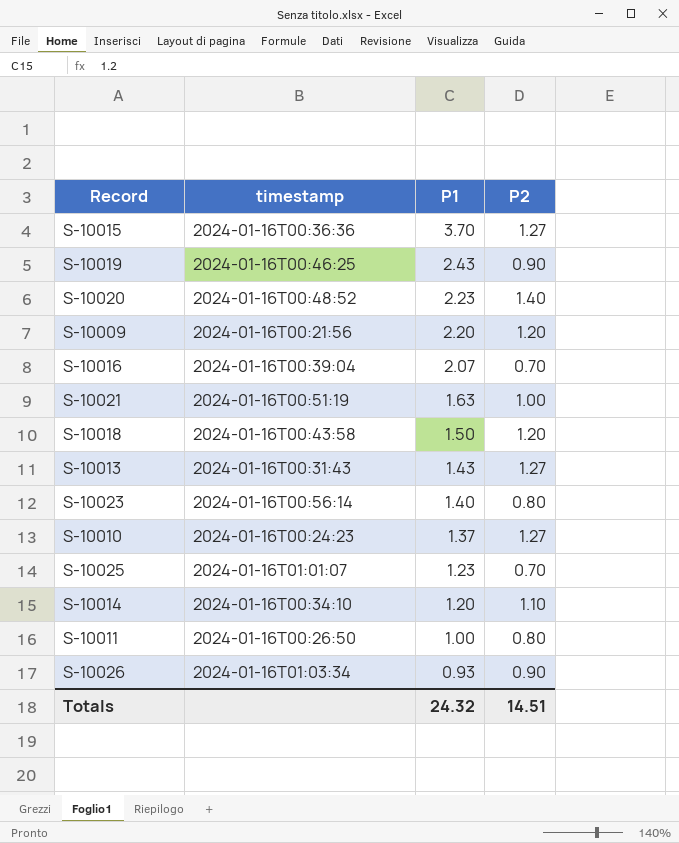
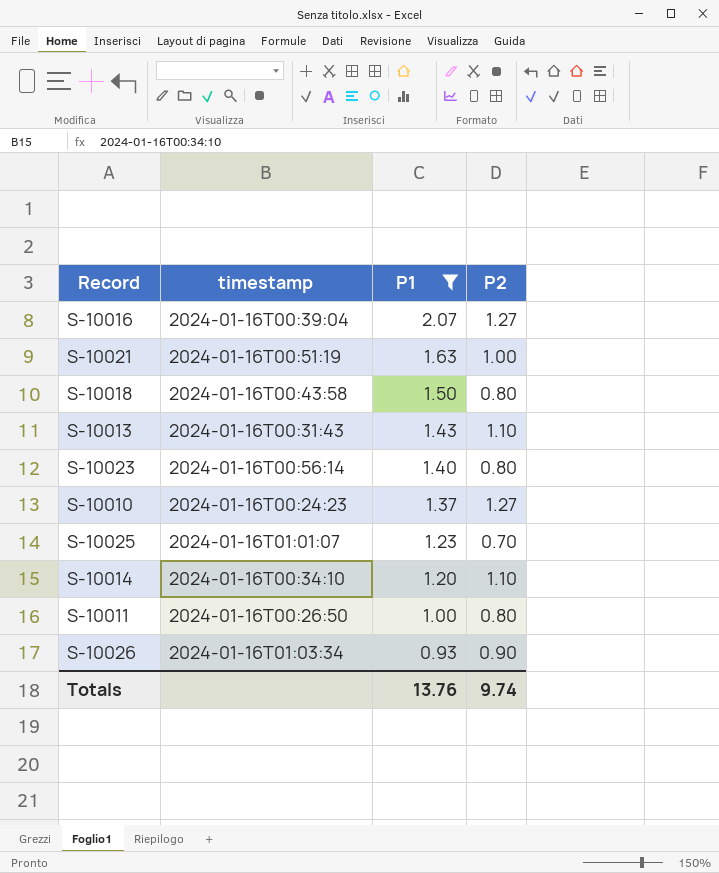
filter: none -> P1 <= 2.07
S-10016 | P2: 0.70 -> 1.27
S-10018 | P2: 1.20 -> 0.80
S-10013 | P2: 1.27 -> 1.10
Totals | P1: 24.32 -> 13.76
Totals | P2: 14.51 -> 9.74

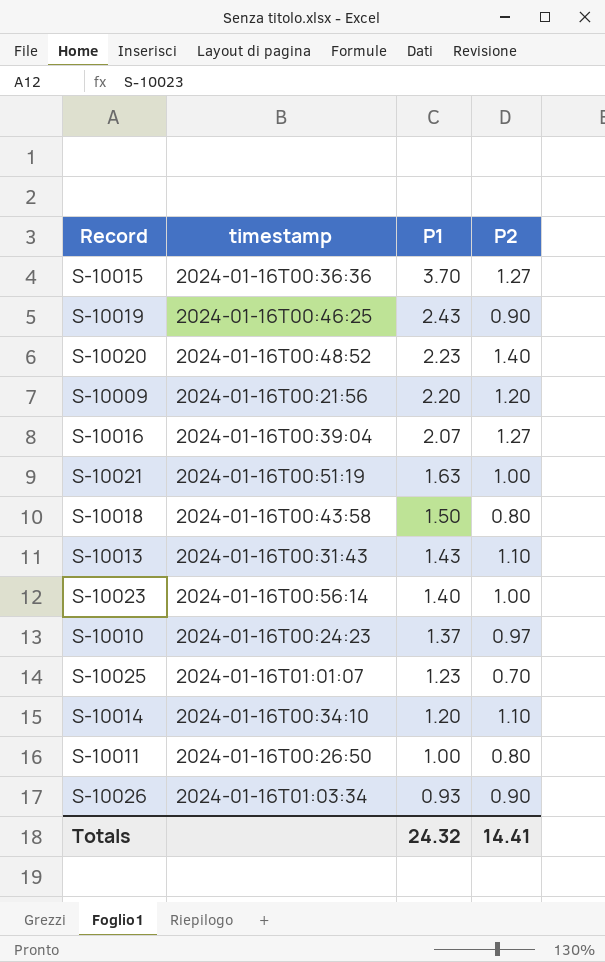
filter: P1 <= 2.07 -> none
S-10023 | P2: 0.80 -> 1.00
S-10010 | P2: 1.27 -> 0.97
Totals | P1: 13.76 -> 24.32
Totals | P2: 9.74 -> 14.41

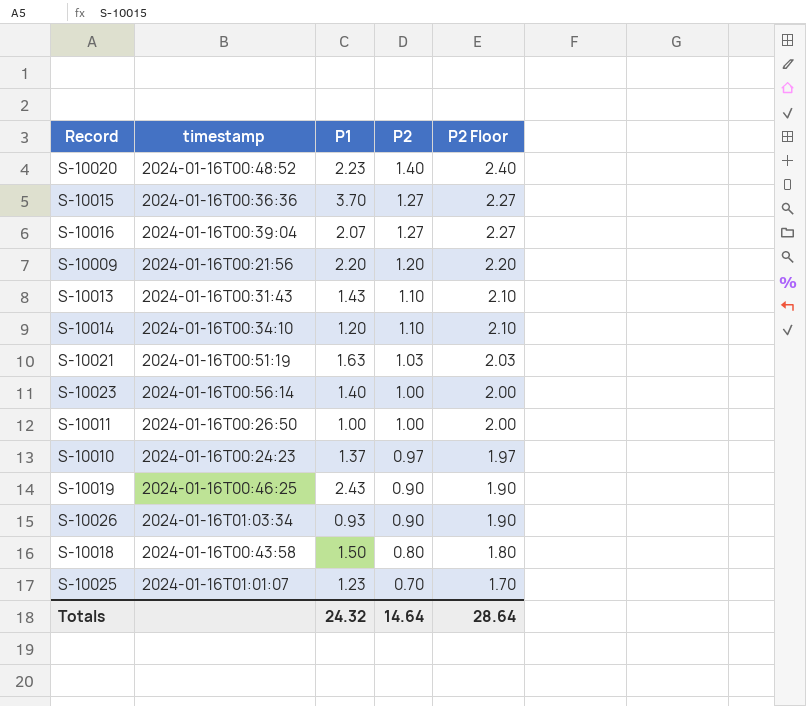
row order: P1 descending -> P2 descending
column P2 Floor | formula: none -> [P2] + 1
S-10021 | P2: 1.00 -> 1.03
S-10011 | P2: 0.80 -> 1.00
Totals | P2: 14.41 -> 14.64

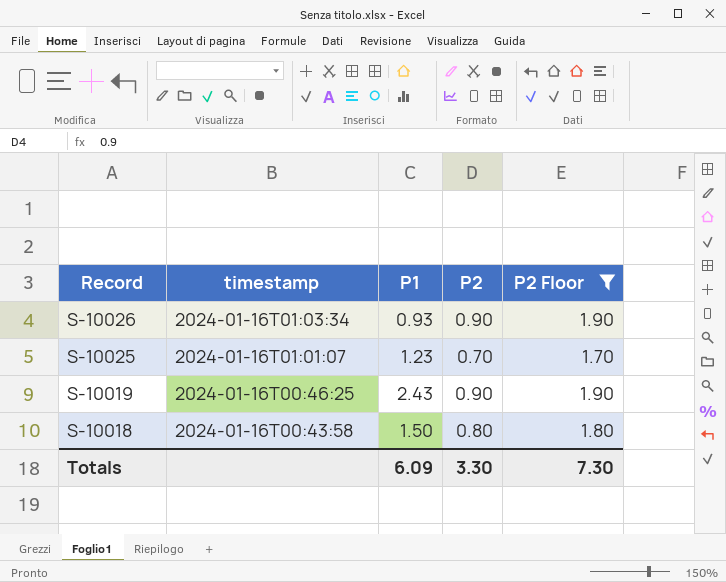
filter: none -> P2 Floor <= 1.90
row order: P2 descending -> Record descending
Totals | P1: 24.32 -> 6.09
Totals | P2: 14.64 -> 3.30
Totals | P2 Floor: 28.64 -> 7.30

